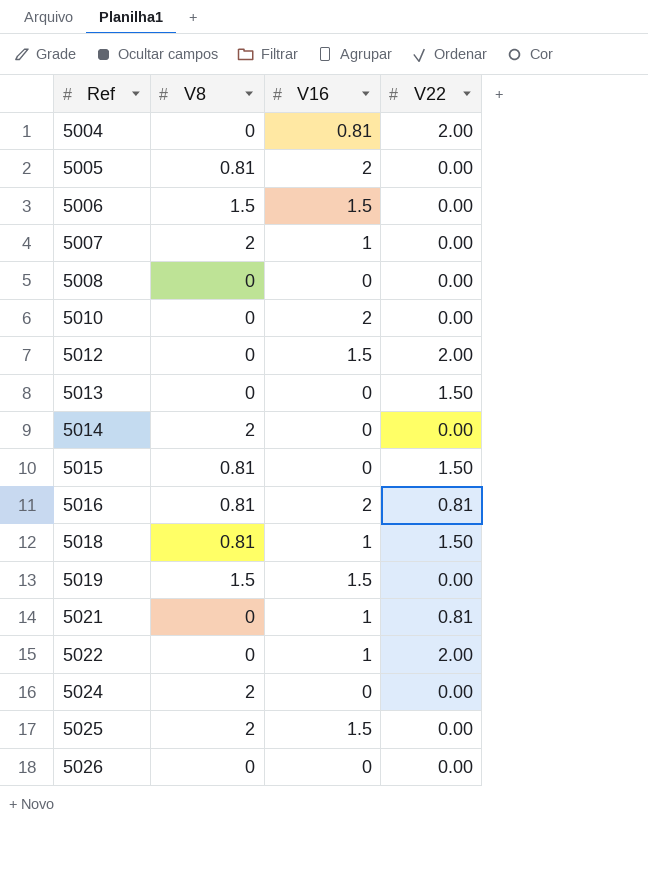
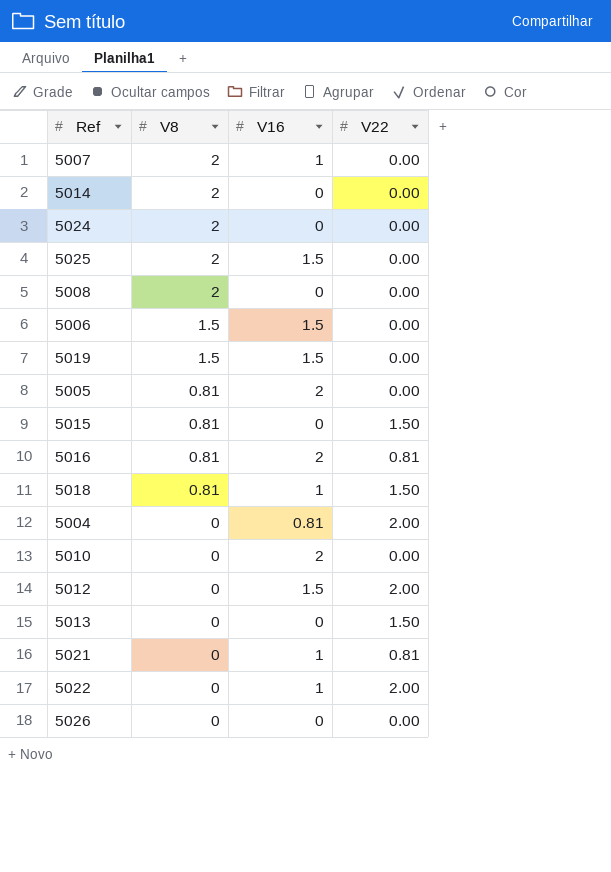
row order: Ref ascending -> V8 descending
5008 | V8: 0 -> 2

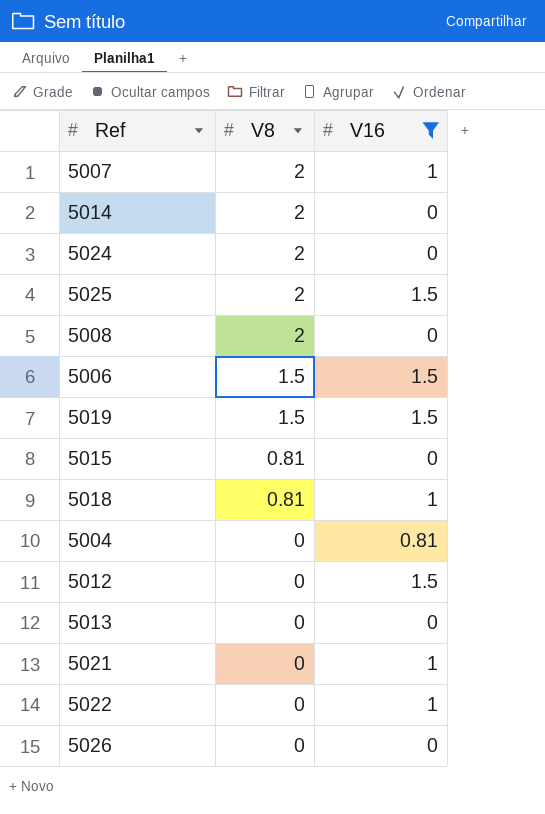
filter: none -> V16 != 2
column V22 | position: 4 -> none

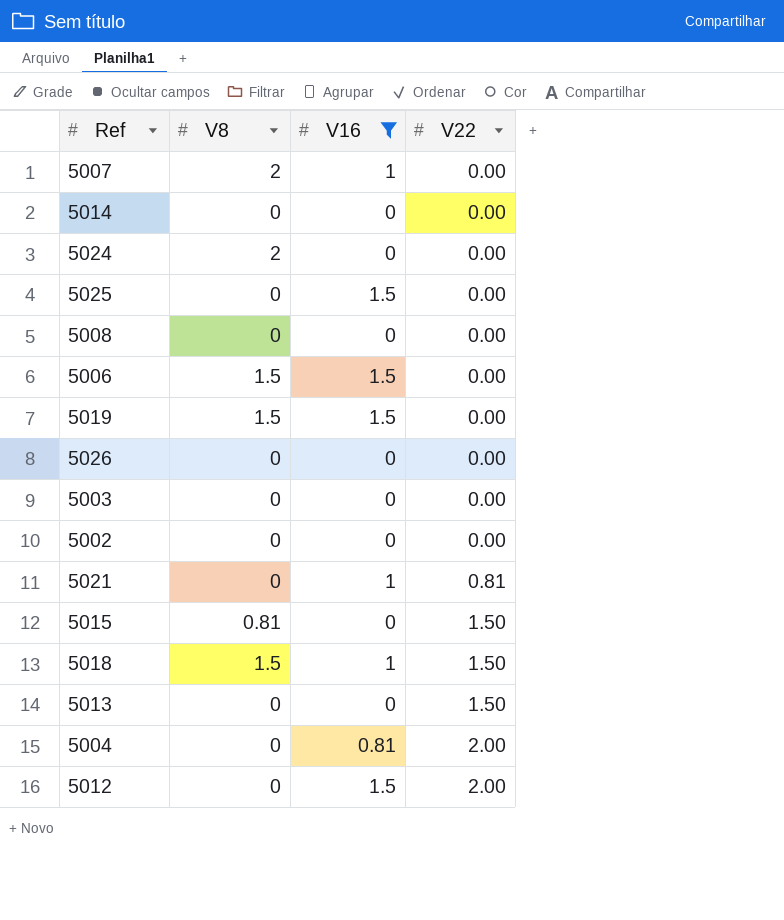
row order: V8 descending -> V22 ascending
column V22 | position: none -> 4
row 5022: 0 | 1 -> none
5014 | V8: 2 -> 0
5025 | V8: 2 -> 0
5008 | V8: 2 -> 0
row 5003: none -> 0 | 0 | 0.00
row 5002: none -> 0 | 0 | 0.00
5018 | V8: 0.81 -> 1.5

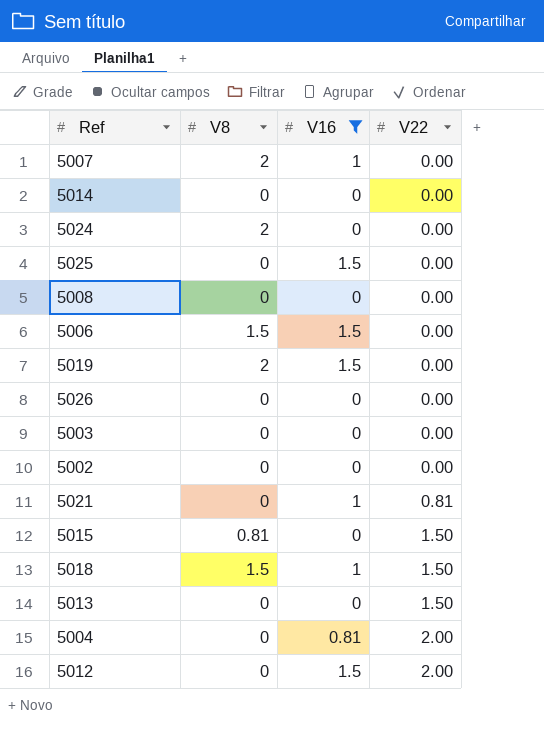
5019 | V8: 1.5 -> 2

